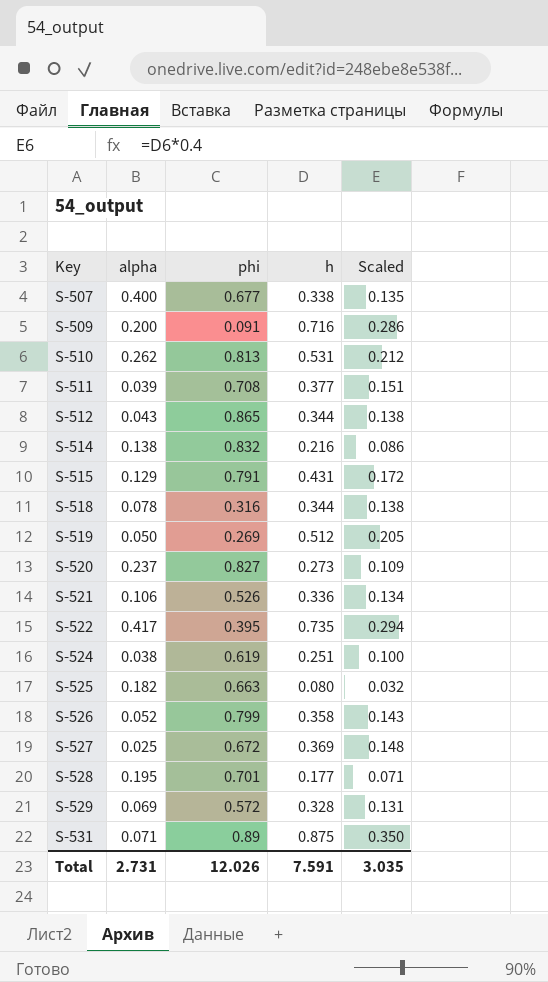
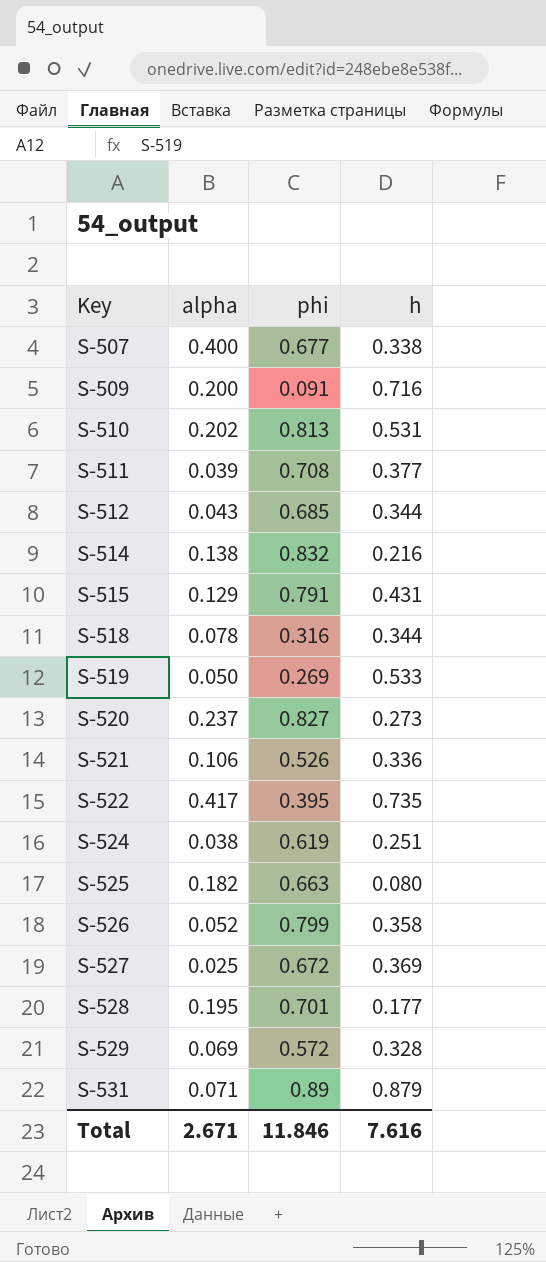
column Scaled | formula: [h] * 0.4 -> none
S-510 | alpha: 0.262 -> 0.202
S-512 | phi: 0.865 -> 0.685
S-519 | h: 0.512 -> 0.533
S-531 | h: 0.875 -> 0.879
Total | alpha: 2.731 -> 2.671
Total | phi: 12.026 -> 11.846
Total | h: 7.591 -> 7.616

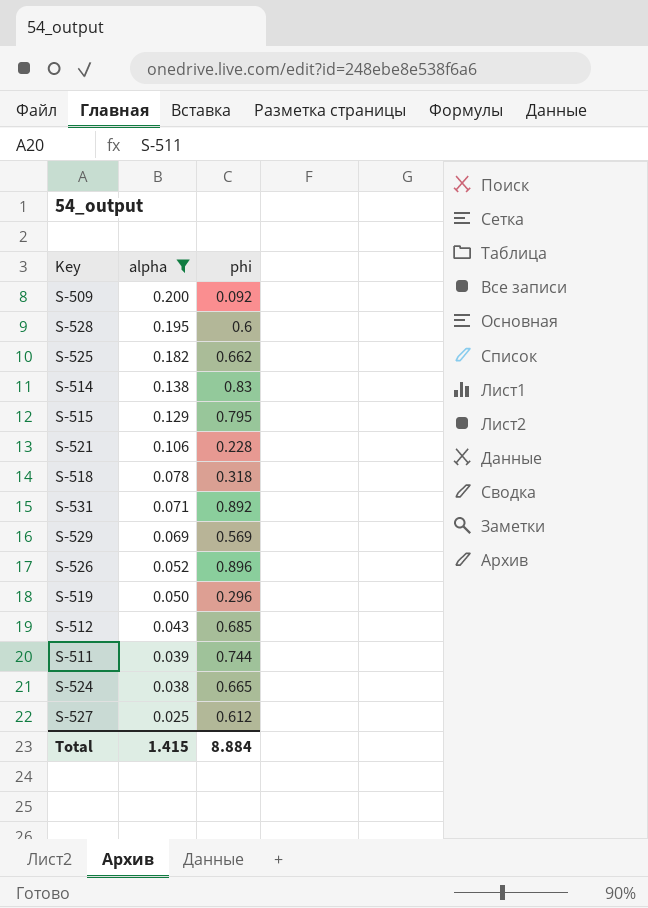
filter: none -> alpha <= 0.200
row order: Key ascending -> alpha descending
column h | position: 4 -> none
S-509 | phi: 0.091 -> 0.092
S-528 | phi: 0.701 -> 0.6
S-525 | phi: 0.663 -> 0.662
S-514 | phi: 0.832 -> 0.83
S-515 | phi: 0.791 -> 0.795
S-521 | phi: 0.526 -> 0.228
S-518 | phi: 0.316 -> 0.318
S-531 | phi: 0.89 -> 0.892
S-529 | phi: 0.572 -> 0.569
S-526 | phi: 0.799 -> 0.896
S-519 | phi: 0.269 -> 0.296
S-511 | phi: 0.708 -> 0.744
S-524 | phi: 0.619 -> 0.665
S-527 | phi: 0.672 -> 0.612
Total | alpha: 2.671 -> 1.415
Total | phi: 11.846 -> 8.884

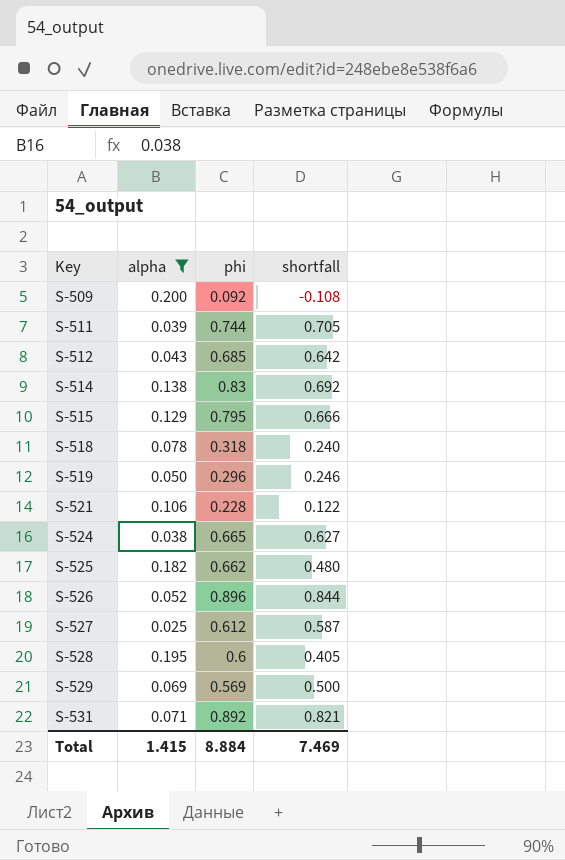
row order: alpha descending -> Key ascending
column shortfall | formula: none -> [phi] - [alpha]

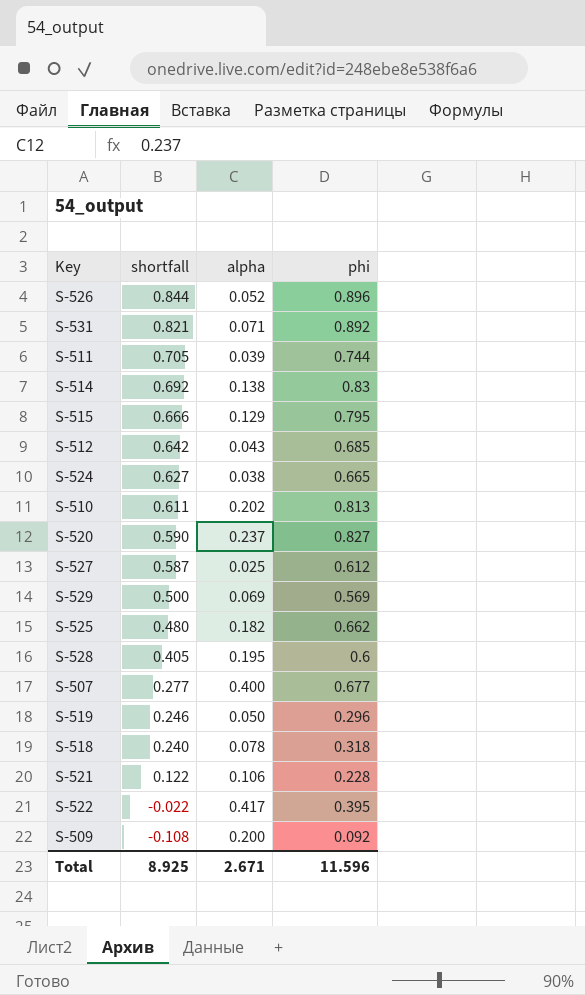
filter: alpha <= 0.200 -> none
row order: Key ascending -> shortfall descending
column shortfall | position: 4 -> 2
Total | shortfall: 7.469 -> 8.925
Total | alpha: 1.415 -> 2.671
Total | phi: 8.884 -> 11.596

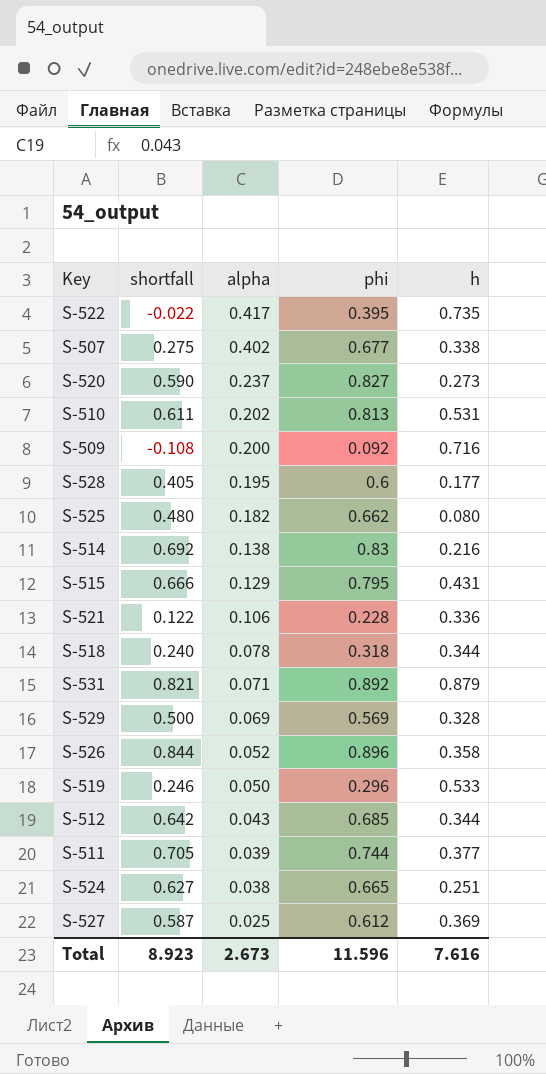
row order: shortfall descending -> alpha descending
column h | position: none -> 5
S-507 | shortfall: 0.277 -> 0.275
S-507 | alpha: 0.400 -> 0.402
Total | shortfall: 8.925 -> 8.923
Total | alpha: 2.671 -> 2.673

